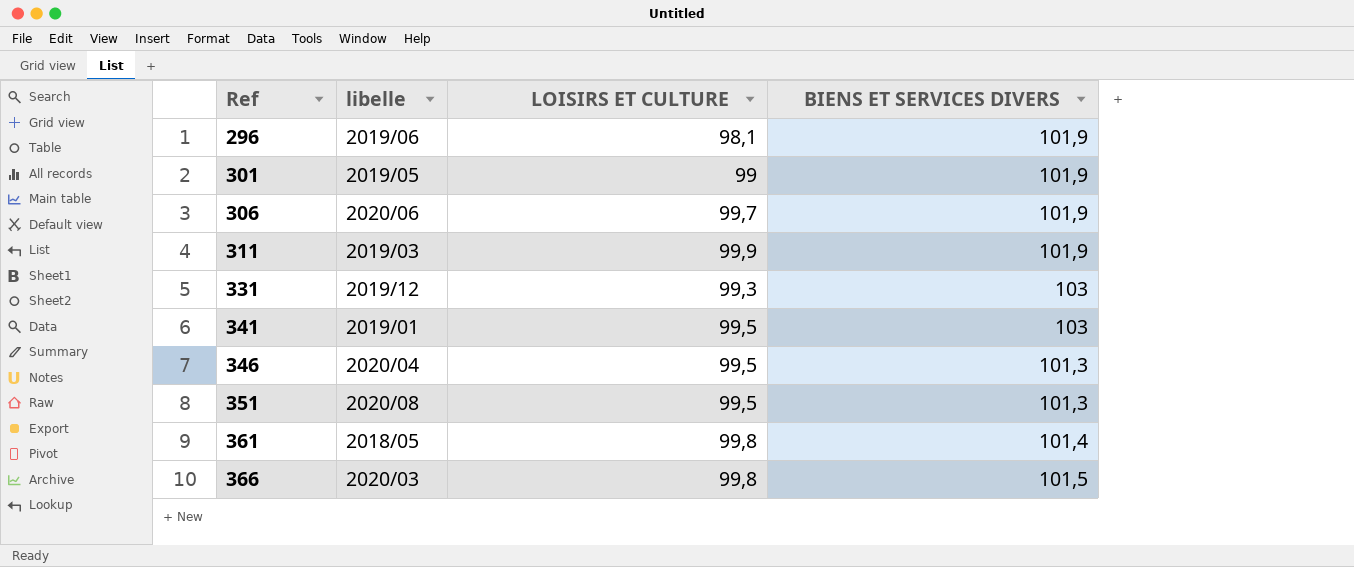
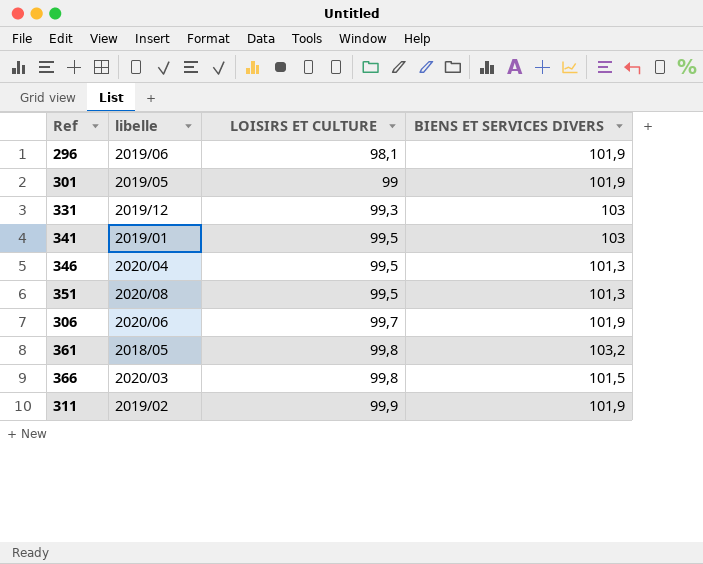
row order: Ref ascending -> LOISIRS ET CULTURE ascending
361 | BIENS ET SERVICES DIVERS: 101,4 -> 103,2
311 | libelle: 2019/03 -> 2019/02

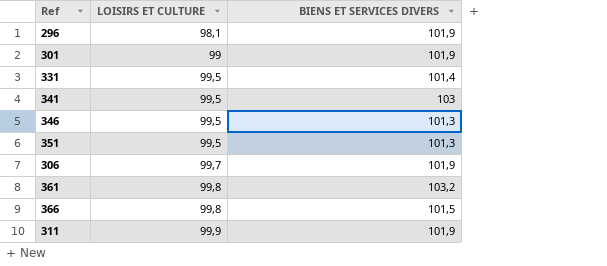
column libelle | position: 2 -> none
331 | LOISIRS ET CULTURE: 99,3 -> 99,5
331 | BIENS ET SERVICES DIVERS: 103 -> 101,4

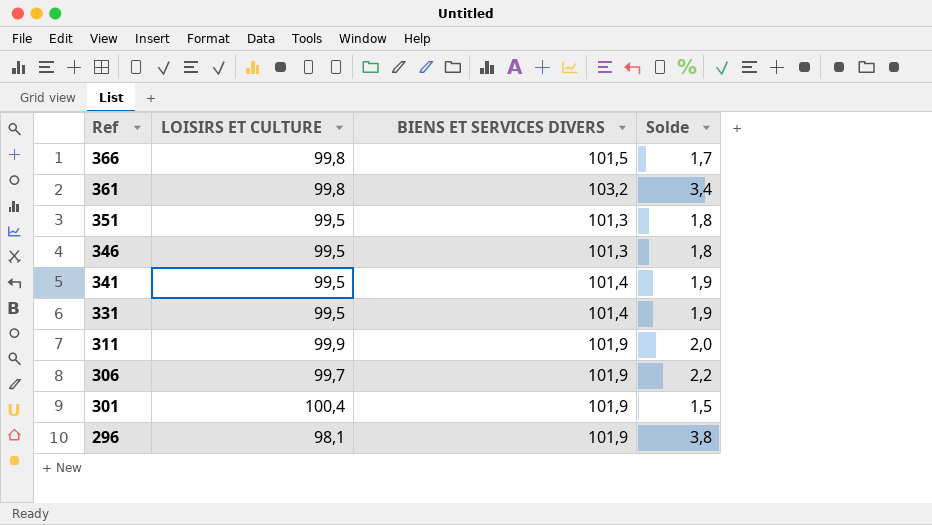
row order: LOISIRS ET CULTURE ascending -> Ref descending
column Solde | formula: none -> [BIENS ET SERVICES DIVERS] - [LOISIRS ET CULTURE]
341 | BIENS ET SERVICES DIVERS: 103 -> 101,4
301 | LOISIRS ET CULTURE: 99 -> 100,4

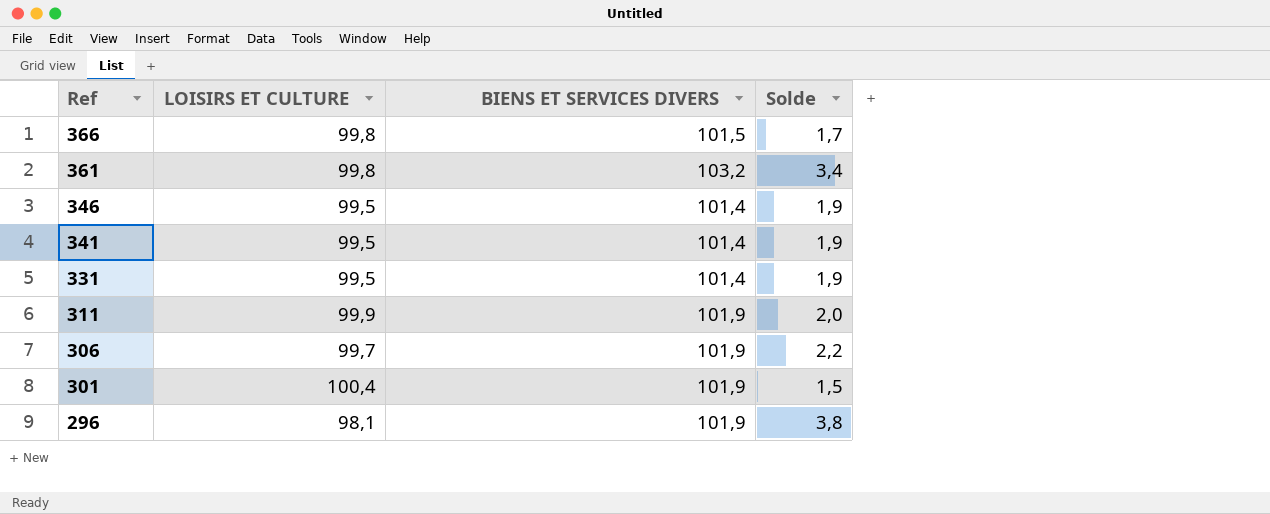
row 351: 99,5 | 101,3 | 1,8 -> none
346 | BIENS ET SERVICES DIVERS: 101,3 -> 101,4
346 | Solde: 1,8 -> 1,9

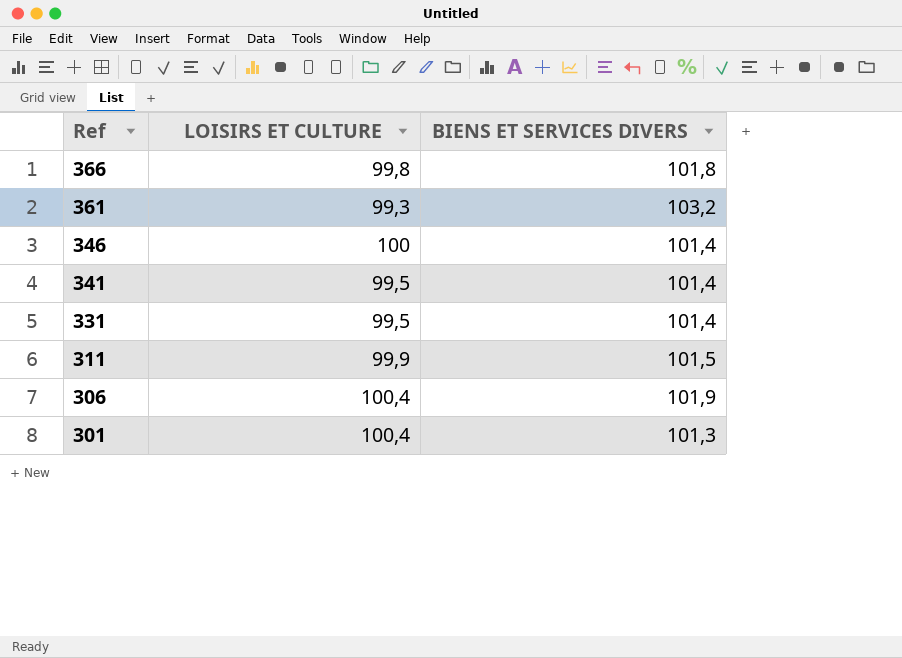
column Solde | formula: [BIENS ET SERVICES DIVERS] - [LOISIRS ET CULTURE] -> none
row 296: 98,1 | 101,9 | 3,8 -> none
366 | BIENS ET SERVICES DIVERS: 101,5 -> 101,8
361 | LOISIRS ET CULTURE: 99,8 -> 99,3
346 | LOISIRS ET CULTURE: 99,5 -> 100
311 | BIENS ET SERVICES DIVERS: 101,9 -> 101,5
306 | LOISIRS ET CULTURE: 99,7 -> 100,4
301 | BIENS ET SERVICES DIVERS: 101,9 -> 101,3

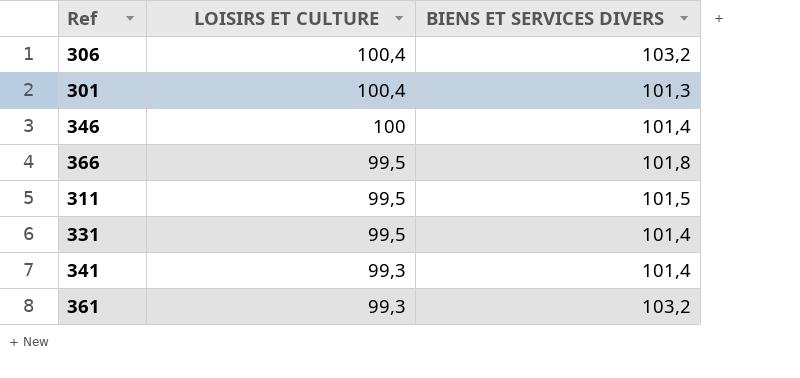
row order: Ref descending -> LOISIRS ET CULTURE descending
306 | BIENS ET SERVICES DIVERS: 101,9 -> 103,2
366 | LOISIRS ET CULTURE: 99,8 -> 99,5
311 | LOISIRS ET CULTURE: 99,9 -> 99,5
341 | LOISIRS ET CULTURE: 99,5 -> 99,3

